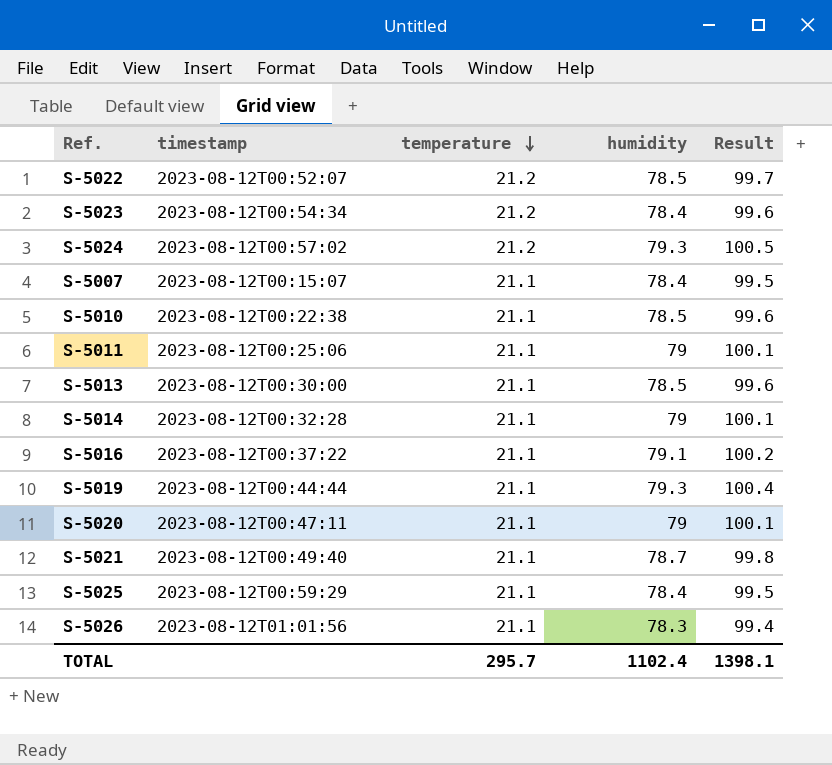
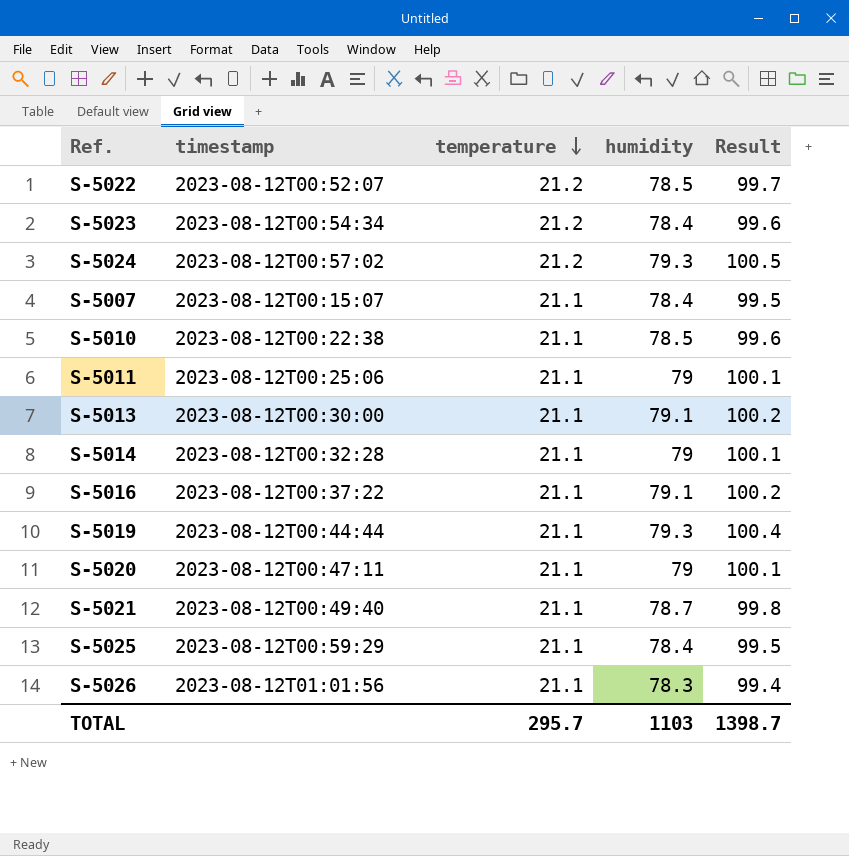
S-5013 | humidity: 78.5 -> 79.1
S-5013 | Result: 99.6 -> 100.2
TOTAL | humidity: 1102.4 -> 1103
TOTAL | Result: 1398.1 -> 1398.7

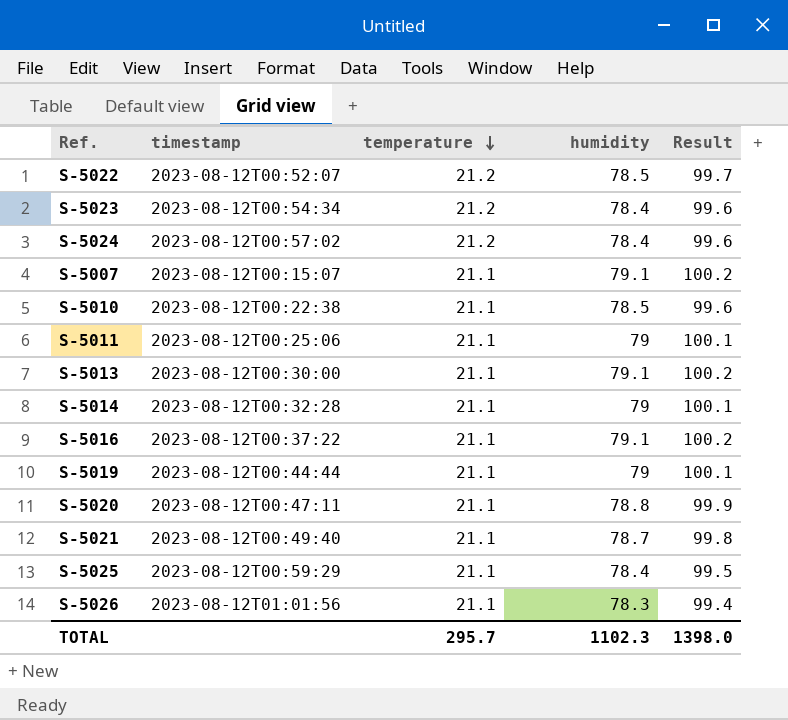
S-5024 | humidity: 79.3 -> 78.4
S-5024 | Result: 100.5 -> 99.6
S-5007 | humidity: 78.4 -> 79.1
S-5007 | Result: 99.5 -> 100.2
S-5019 | humidity: 79.3 -> 79
S-5019 | Result: 100.4 -> 100.1
S-5020 | humidity: 79 -> 78.8
S-5020 | Result: 100.1 -> 99.9
TOTAL | humidity: 1103 -> 1102.3
TOTAL | Result: 1398.7 -> 1398.0

